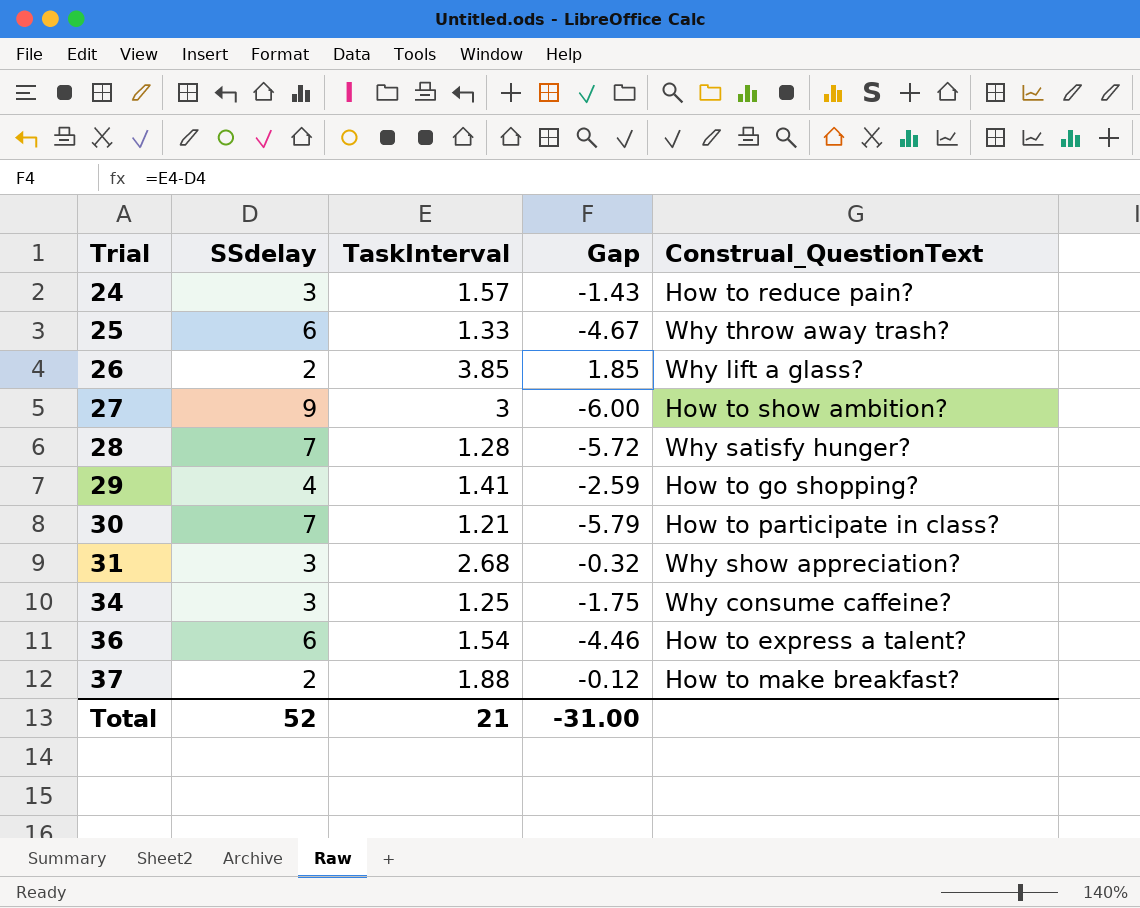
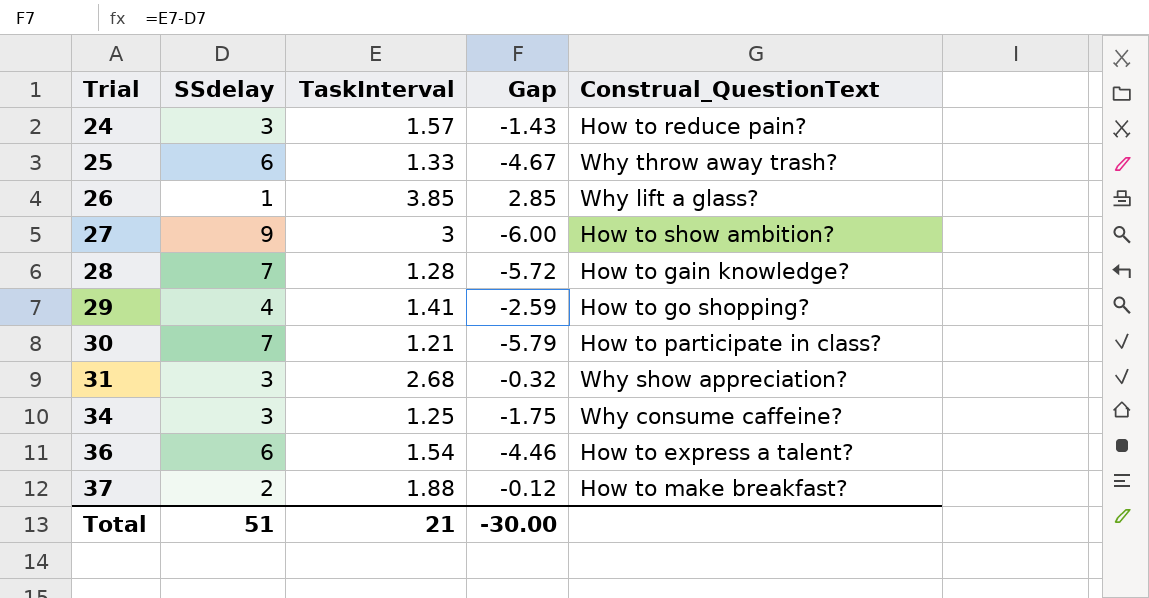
26 | SSdelay: 2 -> 1
26 | Gap: 1.85 -> 2.85
28 | Construal_QuestionText: Why satisfy hunger? -> How to gain knowledge?
Total | SSdelay: 52 -> 51
Total | Gap: -31.00 -> -30.00

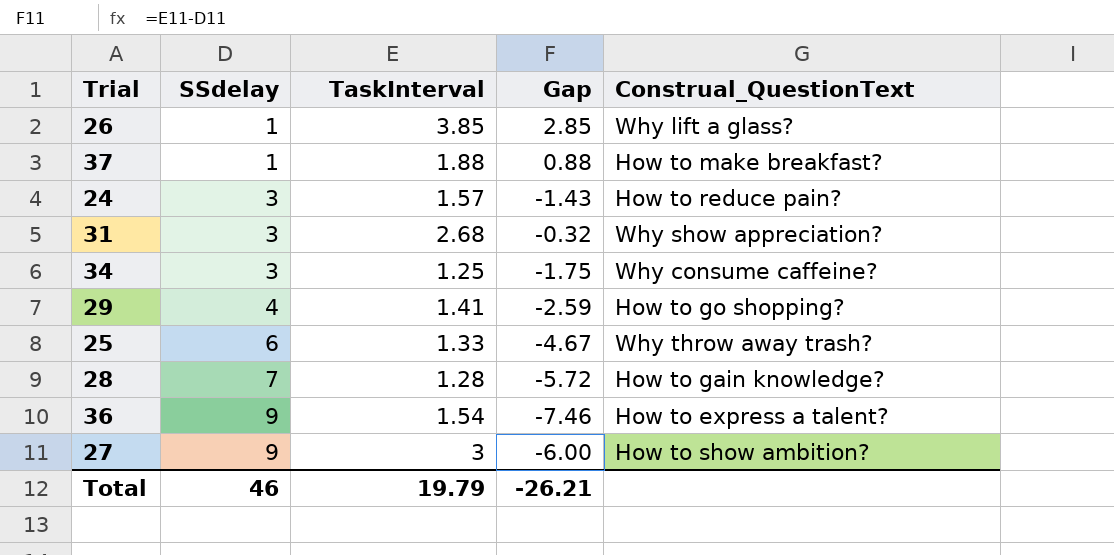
row order: Trial ascending -> SSdelay ascending
row 30: 7 | 1.21 | -5.79 | How to participate in class? -> none
37 | SSdelay: 2 -> 1
37 | Gap: -0.12 -> 0.88
36 | SSdelay: 6 -> 9
36 | Gap: -4.46 -> -7.46
Total | SSdelay: 51 -> 46
Total | TaskInterval: 21 -> 19.79
Total | Gap: -30.00 -> -26.21

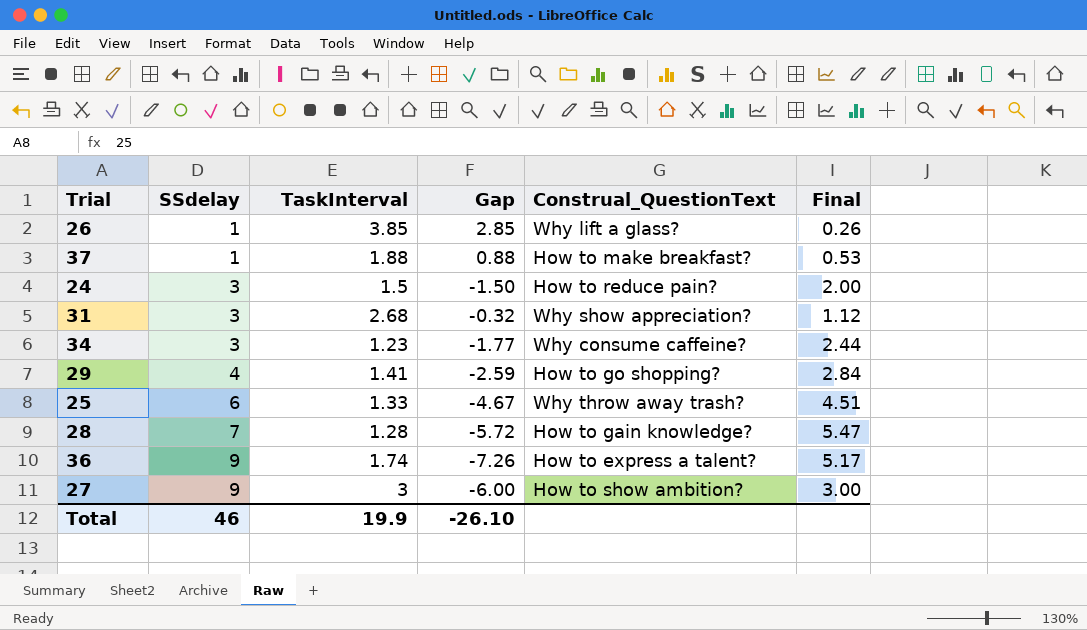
column Final | formula: none -> [SSdelay] / [TaskInterval]
24 | TaskInterval: 1.57 -> 1.5
24 | Gap: -1.43 -> -1.50
34 | TaskInterval: 1.25 -> 1.23
34 | Gap: -1.75 -> -1.77
36 | TaskInterval: 1.54 -> 1.74
36 | Gap: -7.46 -> -7.26
Total | TaskInterval: 19.79 -> 19.9
Total | Gap: -26.21 -> -26.10

